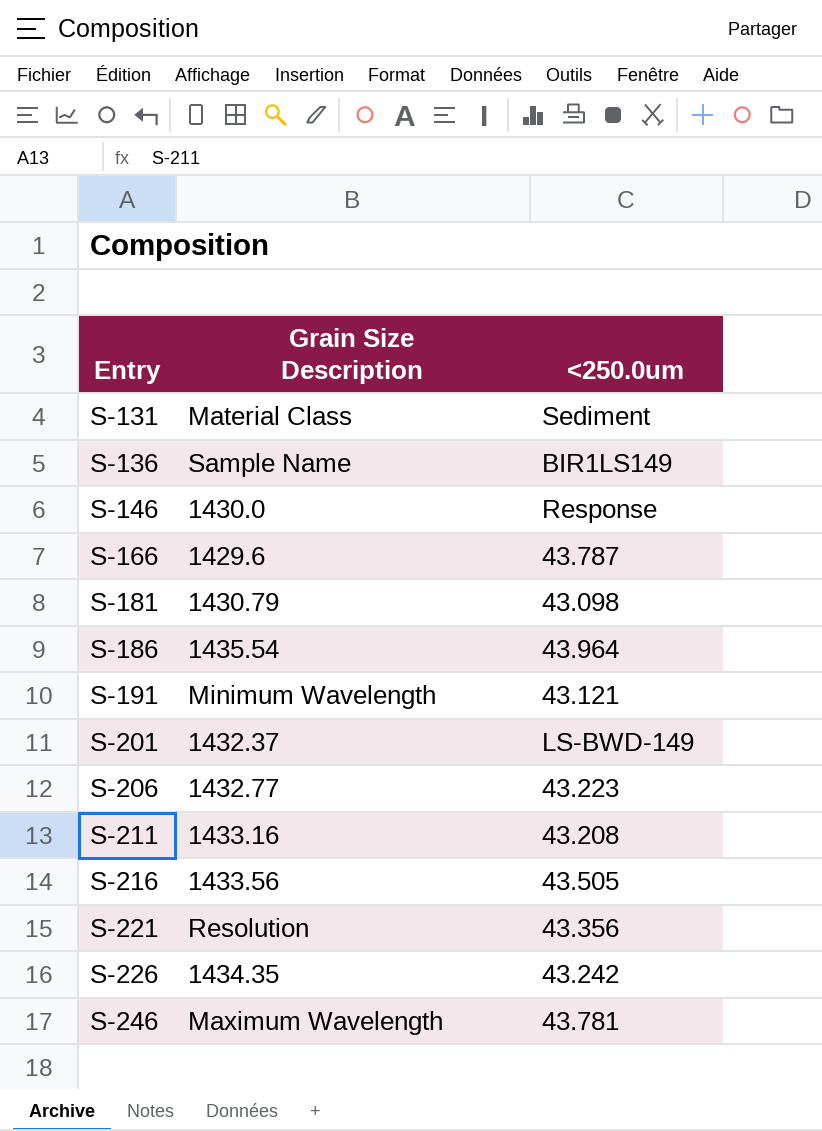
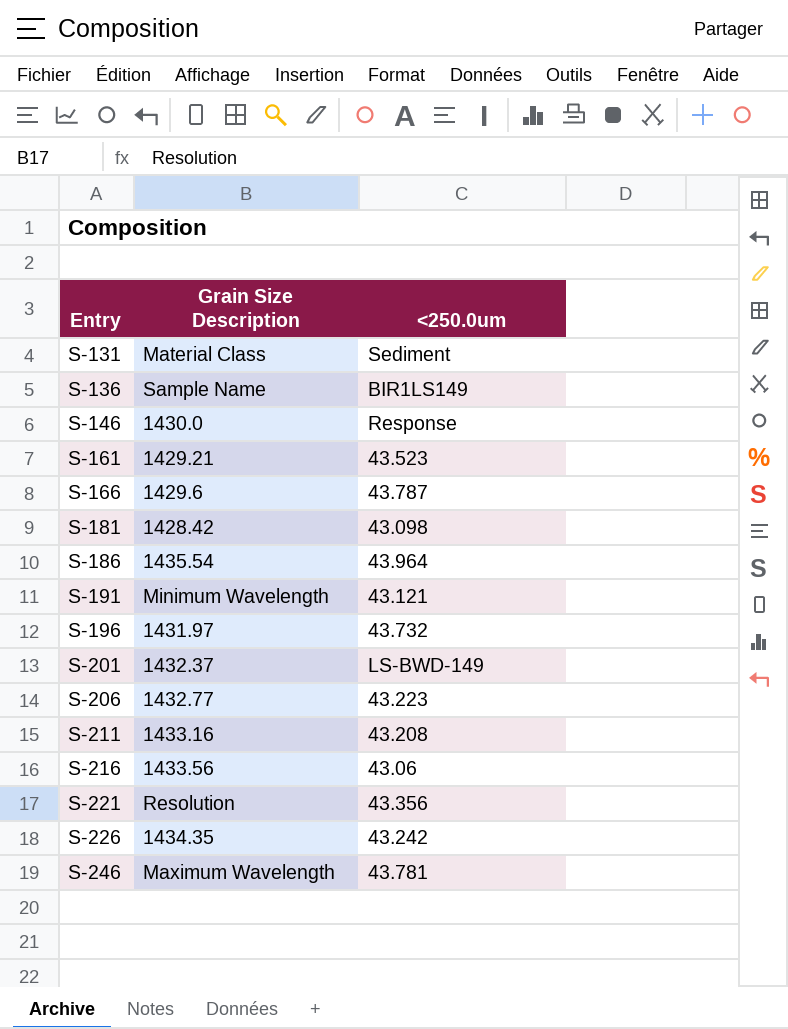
row S-161: none -> 1429.21 | 43.523
S-181 | Grain Size Description: 1430.79 -> 1428.42
row S-196: none -> 1431.97 | 43.732
S-216 | <250.0um: 43.505 -> 43.06

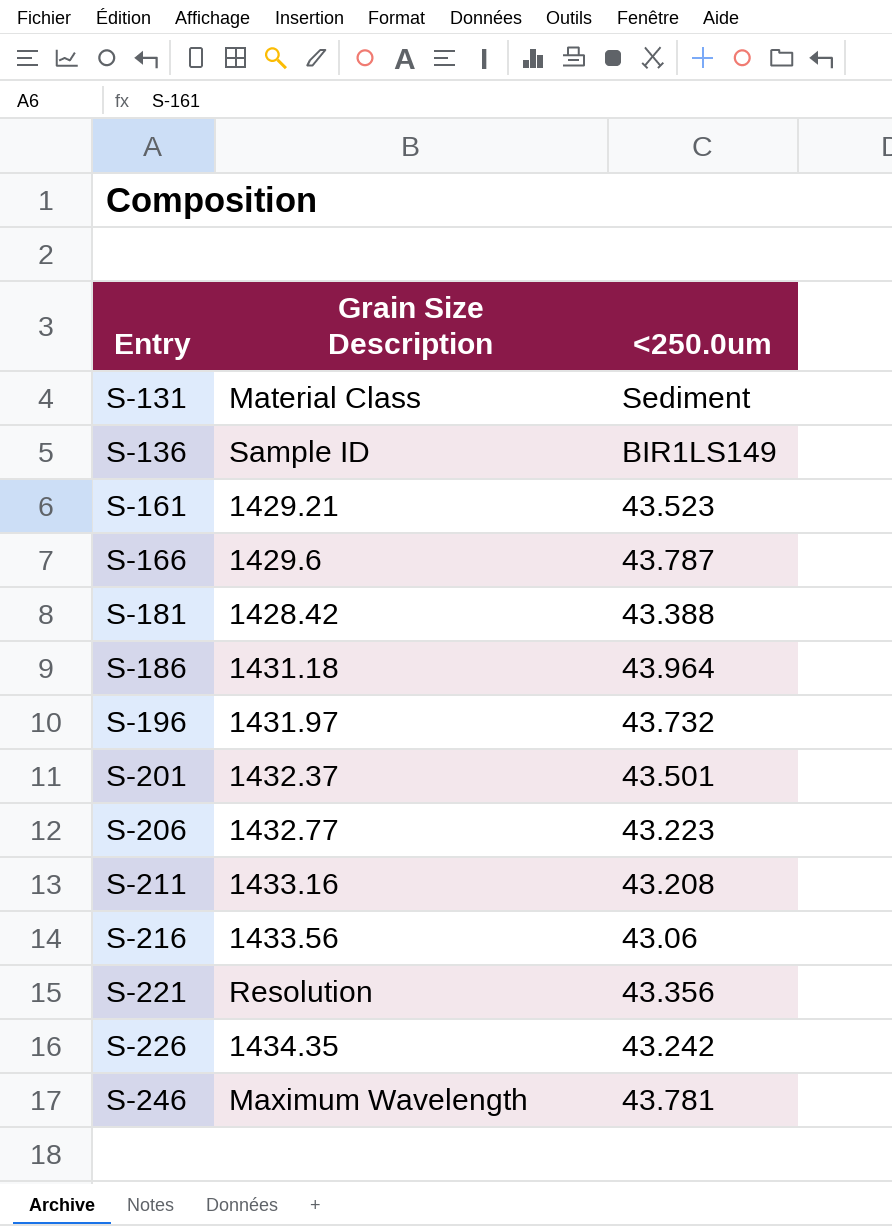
row S-146: 1430.0 | Response -> none
row S-191: Minimum Wavelength | 43.121 -> none
S-136 | Grain Size Description: Sample Name -> Sample ID
S-181 | <250.0um: 43.098 -> 43.388
S-186 | Grain Size Description: 1435.54 -> 1431.18
S-201 | <250.0um: LS-BWD-149 -> 43.501

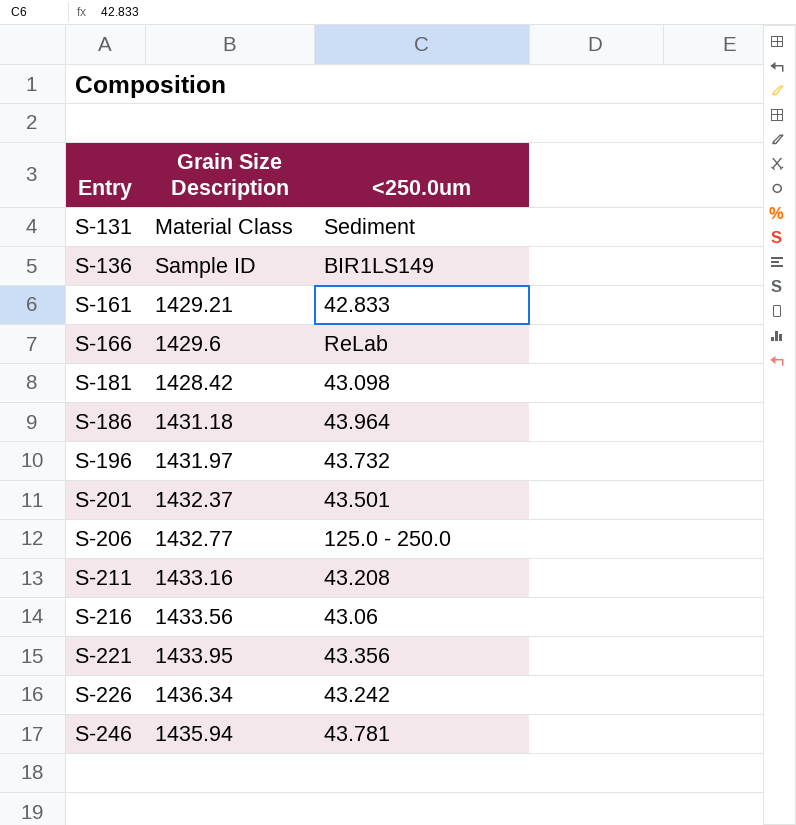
S-161 | <250.0um: 43.523 -> 42.833
S-166 | <250.0um: 43.787 -> ReLab
S-181 | <250.0um: 43.388 -> 43.098
S-206 | <250.0um: 43.223 -> 125.0 - 250.0
S-221 | Grain Size Description: Resolution -> 1433.95
S-226 | Grain Size Description: 1434.35 -> 1436.34
S-246 | Grain Size Description: Maximum Wavelength -> 1435.94

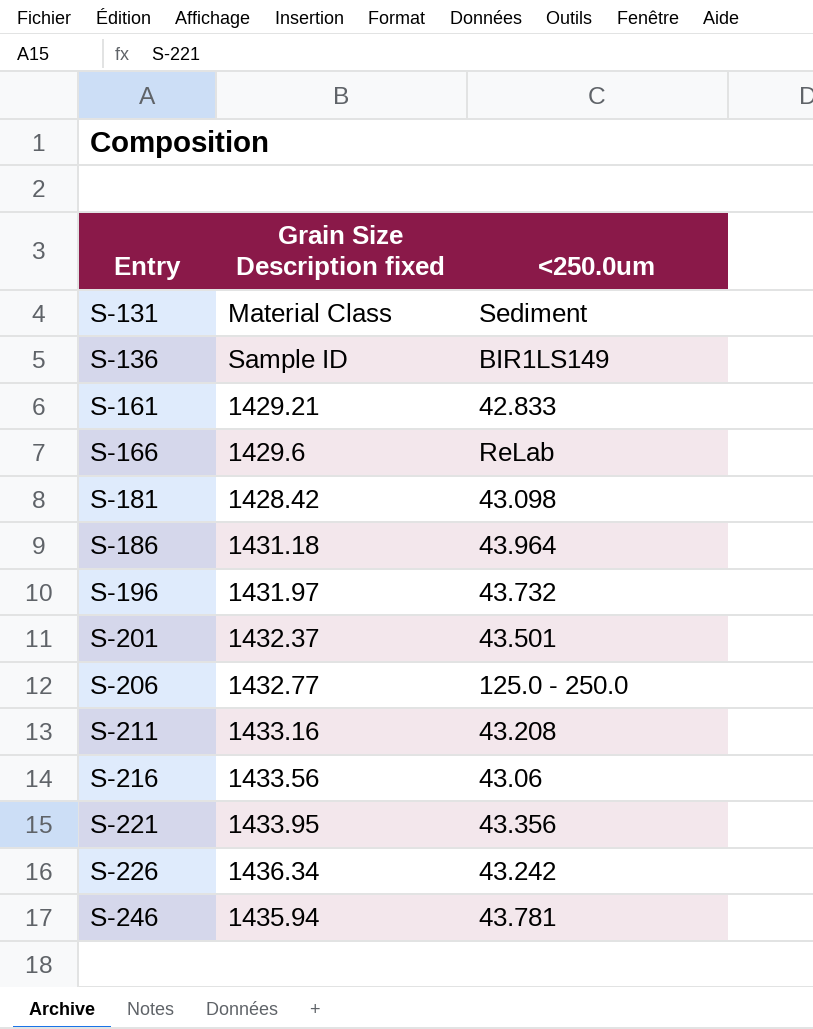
column name: Grain Size Description -> Grain Size Description fixed

